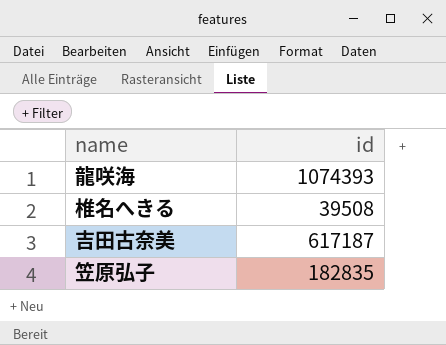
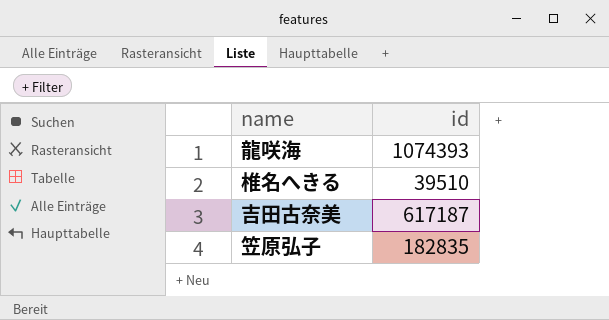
椎名へきる | id: 39508 -> 39510

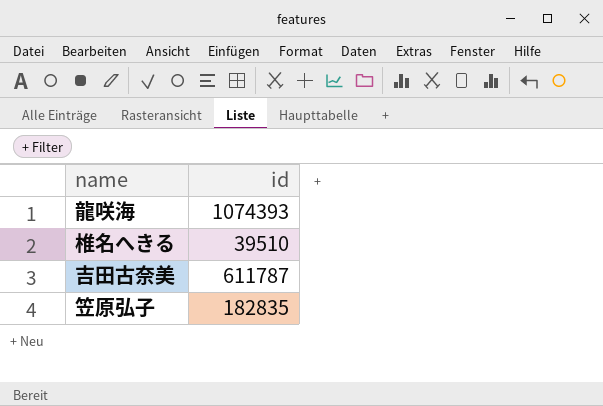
吉田古奈美 | id: 617187 -> 611787

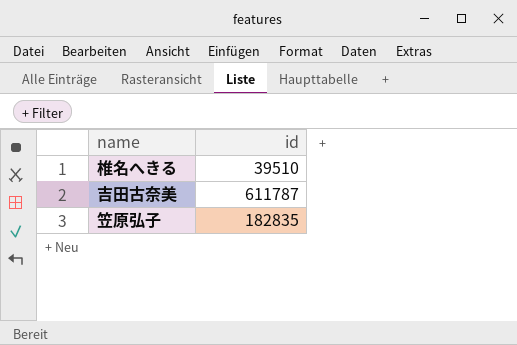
row 龍咲海: 1074393 -> none

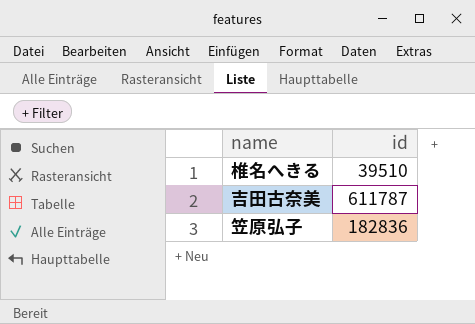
笠原弘子 | id: 182835 -> 182836

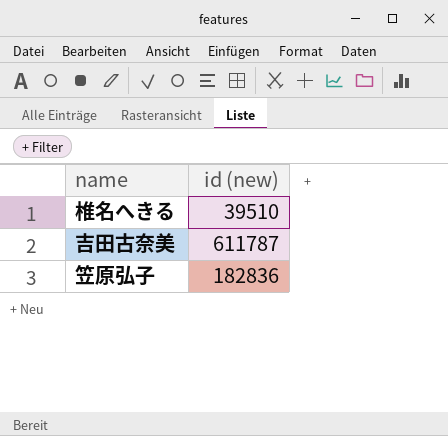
column name: id -> id (new)

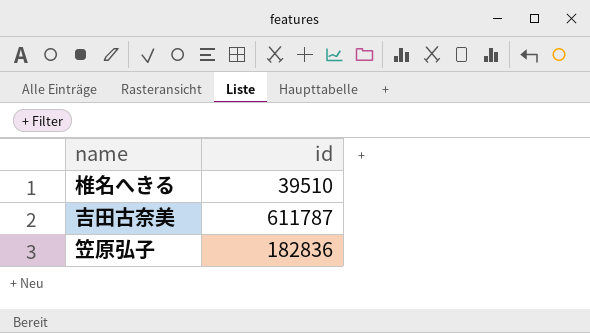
column name: id (new) -> id

